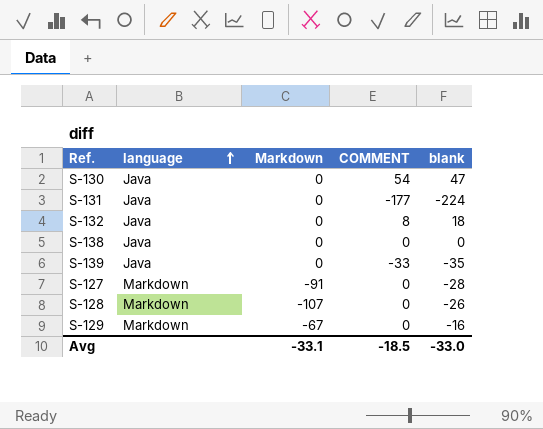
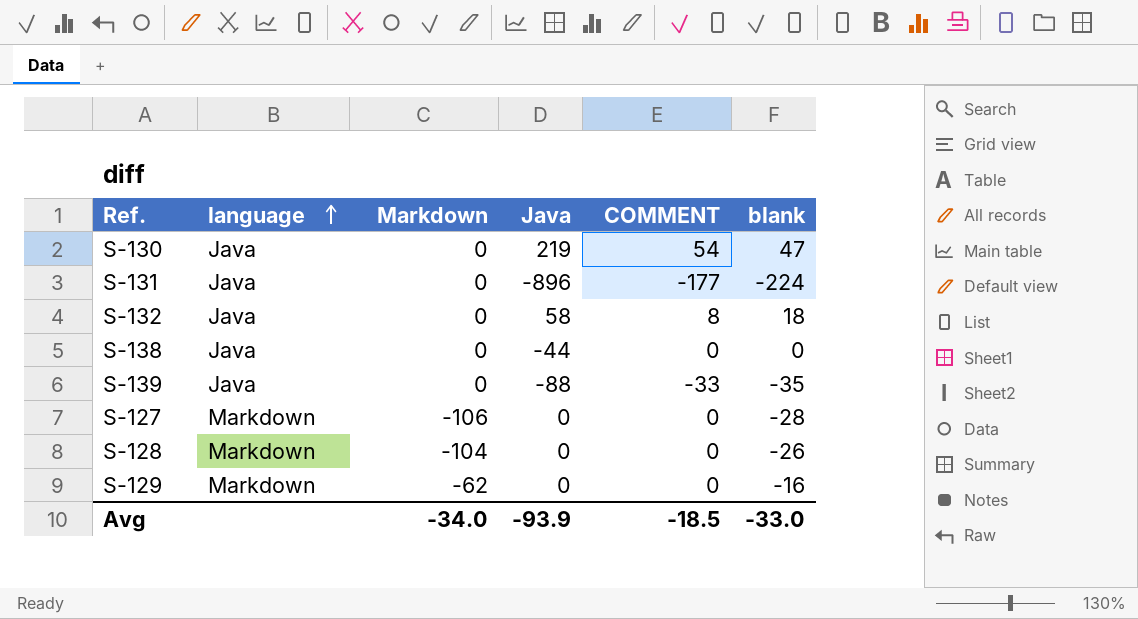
column Java | position: none -> 4
S-127 | Markdown: -91 -> -106
S-128 | Markdown: -107 -> -104
S-129 | Markdown: -67 -> -62
Avg | Markdown: -33.1 -> -34.0

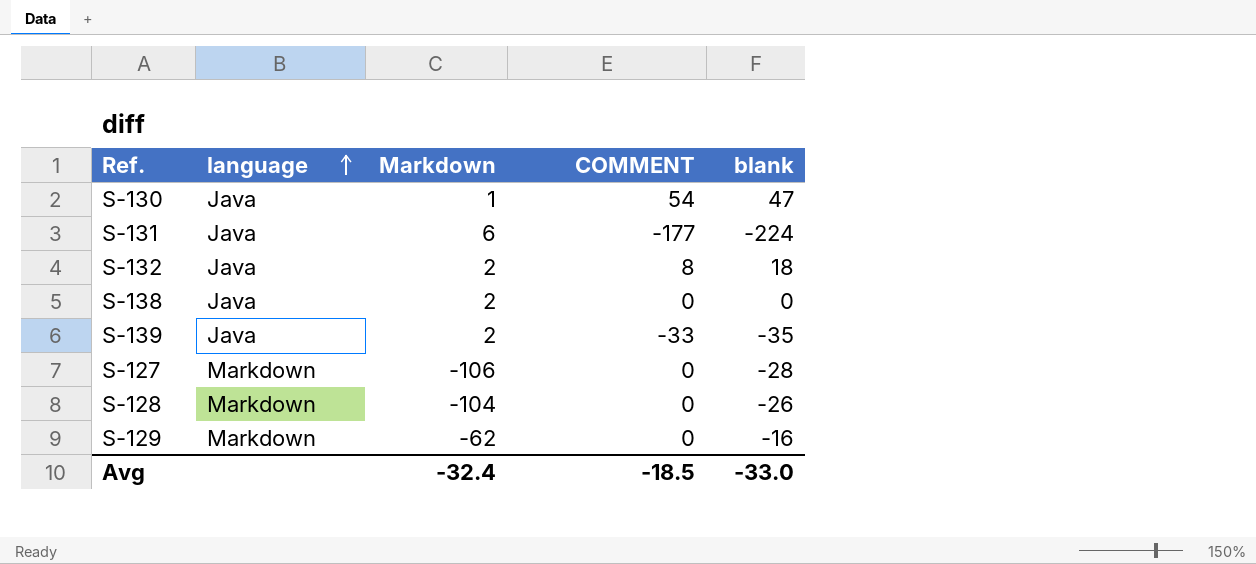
column Java | position: 4 -> none
S-130 | Markdown: 0 -> 1
S-131 | Markdown: 0 -> 6
S-132 | Markdown: 0 -> 2
S-138 | Markdown: 0 -> 2
S-139 | Markdown: 0 -> 2
Avg | Markdown: -34.0 -> -32.4

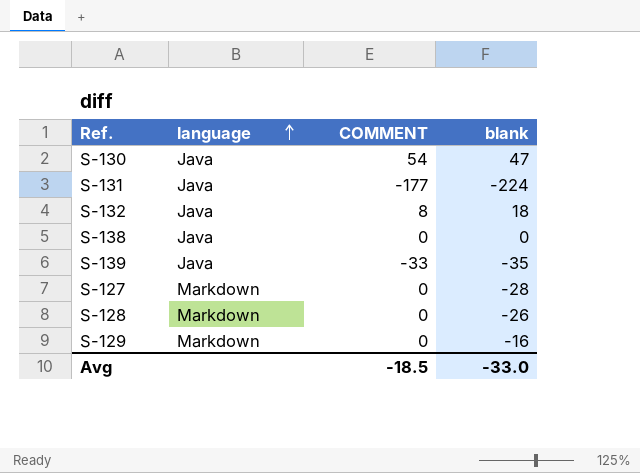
column Markdown | position: 3 -> none

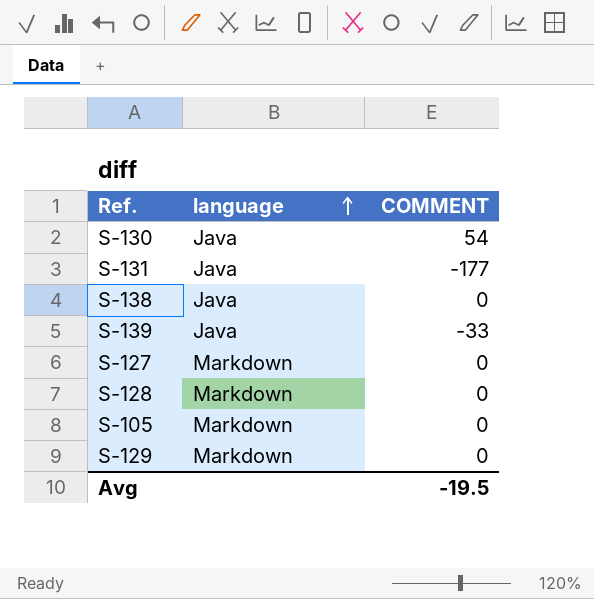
column blank | position: 4 -> none
row S-132: Java | 8 | 18 -> none
row S-105: none -> Markdown | 0
Avg | COMMENT: -18.5 -> -19.5

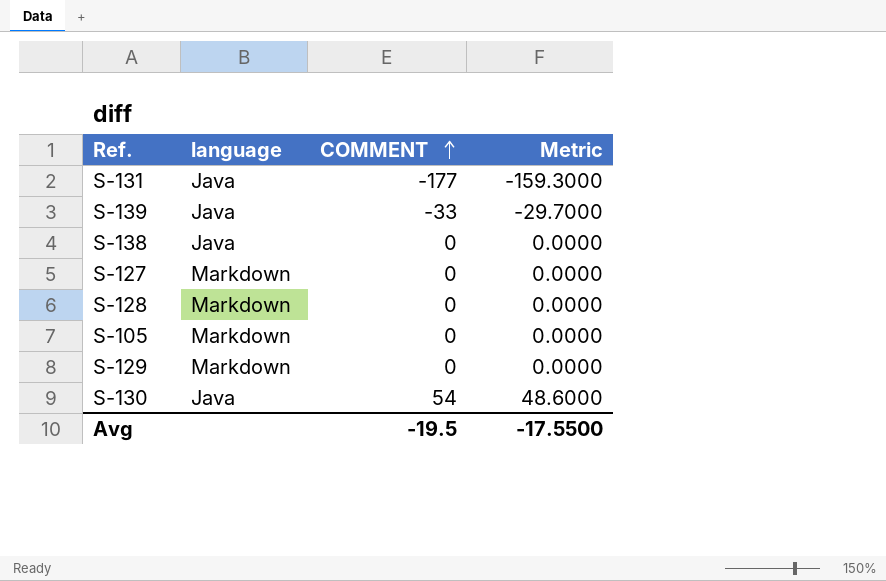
row order: language ascending -> COMMENT ascending
column Metric | formula: none -> [COMMENT] * 0.9

